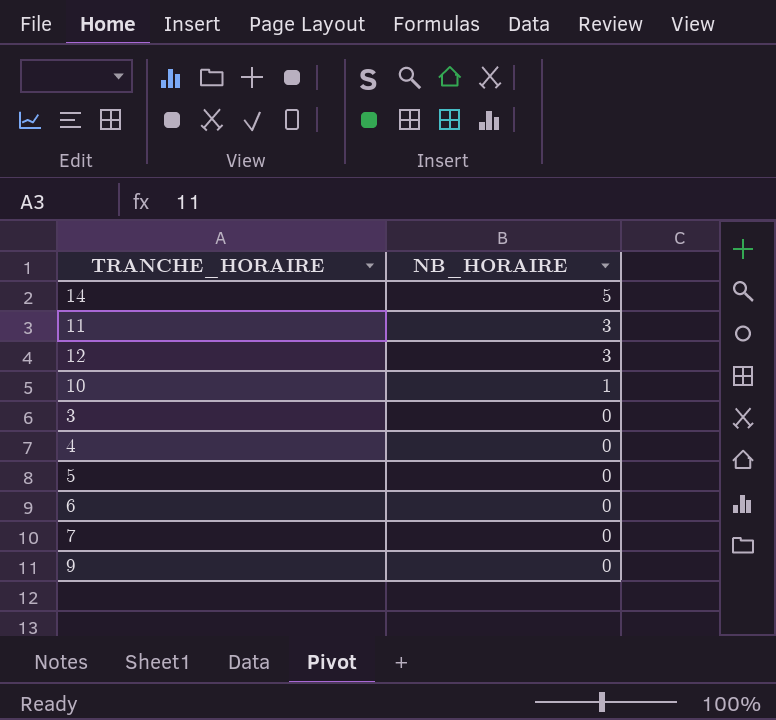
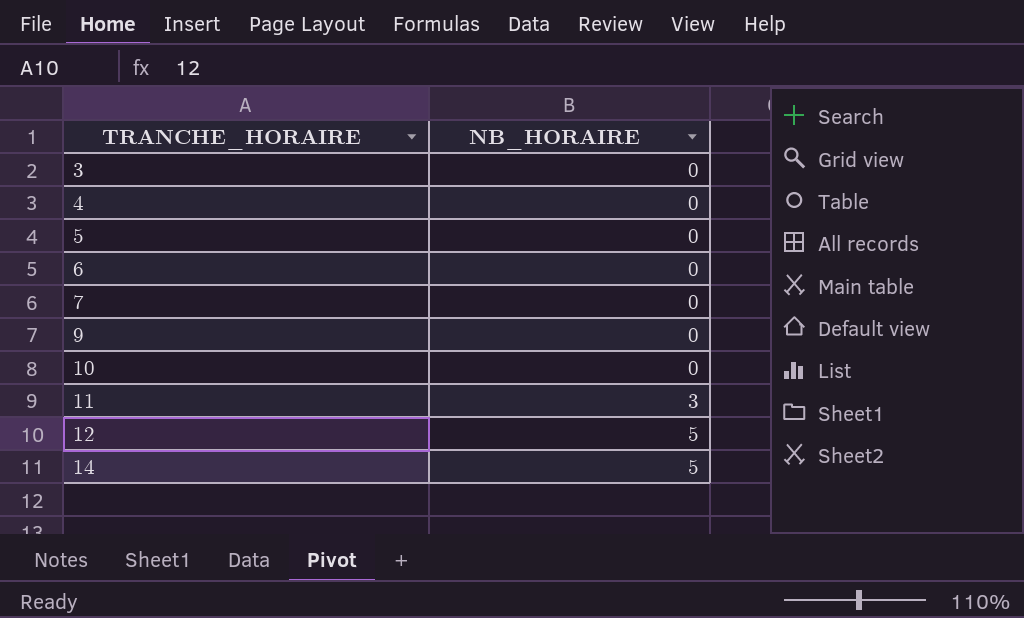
row order: NB_HORAIRE descending -> TRANCHE_HORAIRE ascending
10 | NB_HORAIRE: 1 -> 0
12 | NB_HORAIRE: 3 -> 5

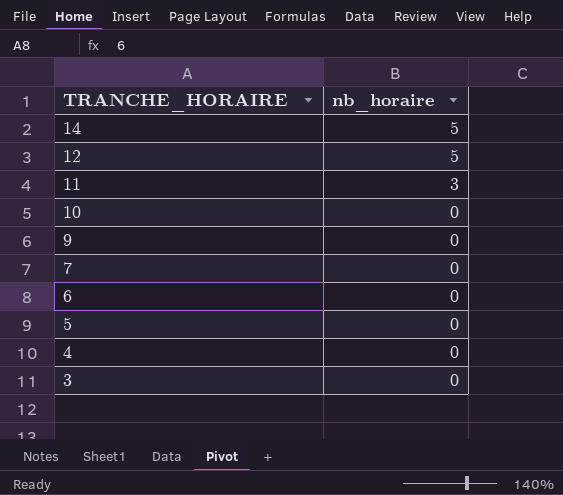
row order: TRANCHE_HORAIRE ascending -> TRANCHE_HORAIRE descending
column name: NB_HORAIRE -> nb_horaire

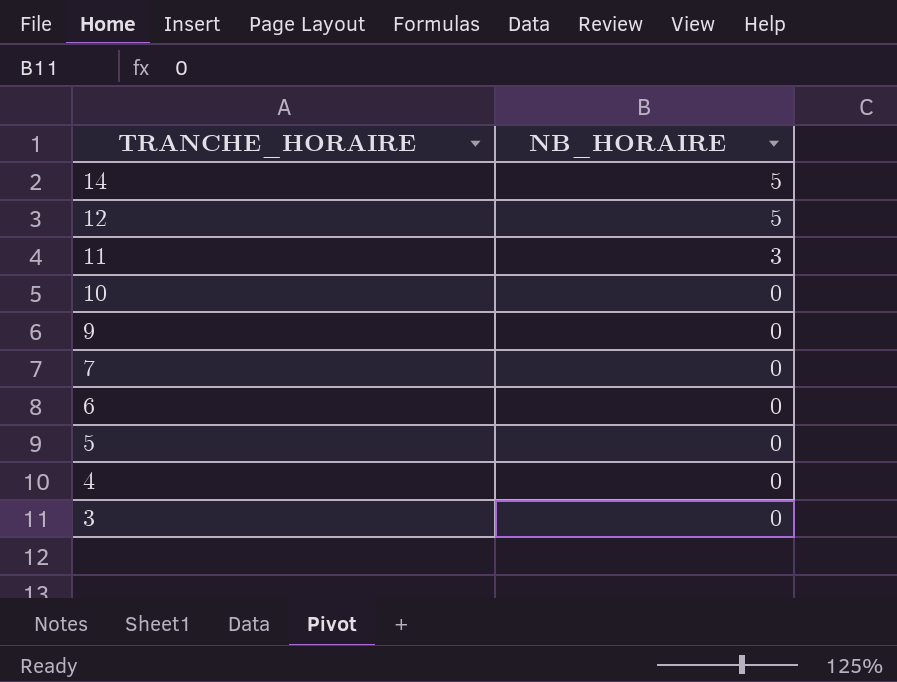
column name: nb_horaire -> NB_HORAIRE

